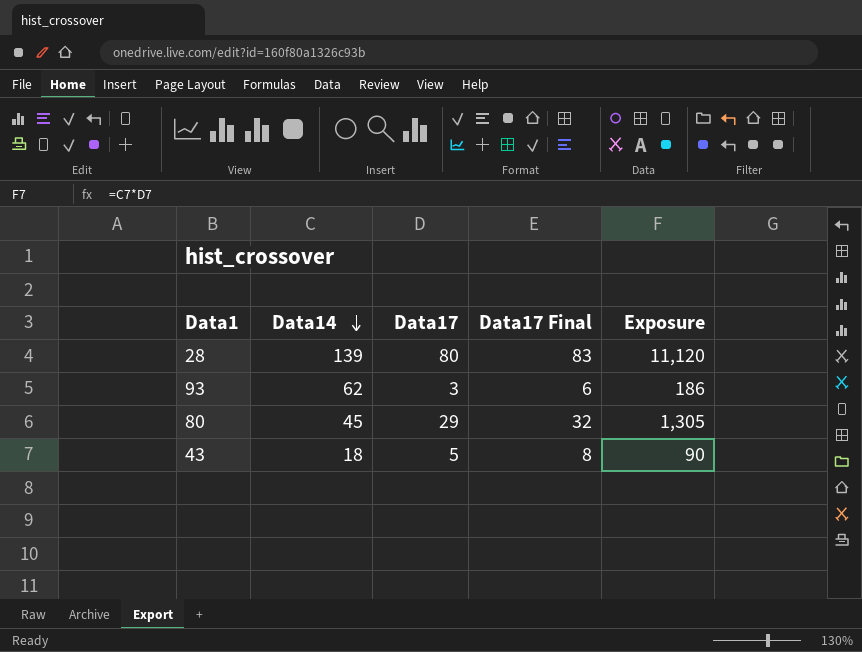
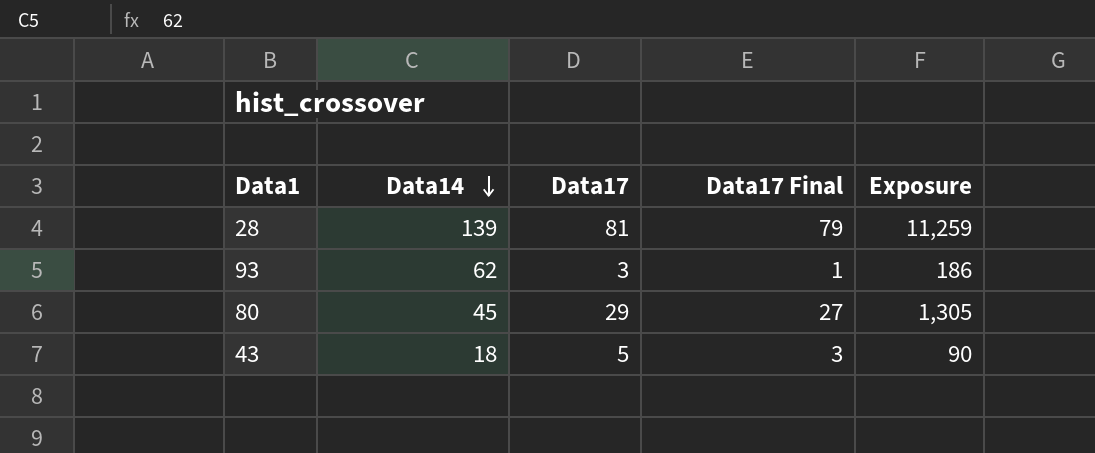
column Data17 Final | formula: [Data17] + 3 -> [Data17] - 2
28 | Data17: 80 -> 81
28 | Exposure: 11,120 -> 11,259

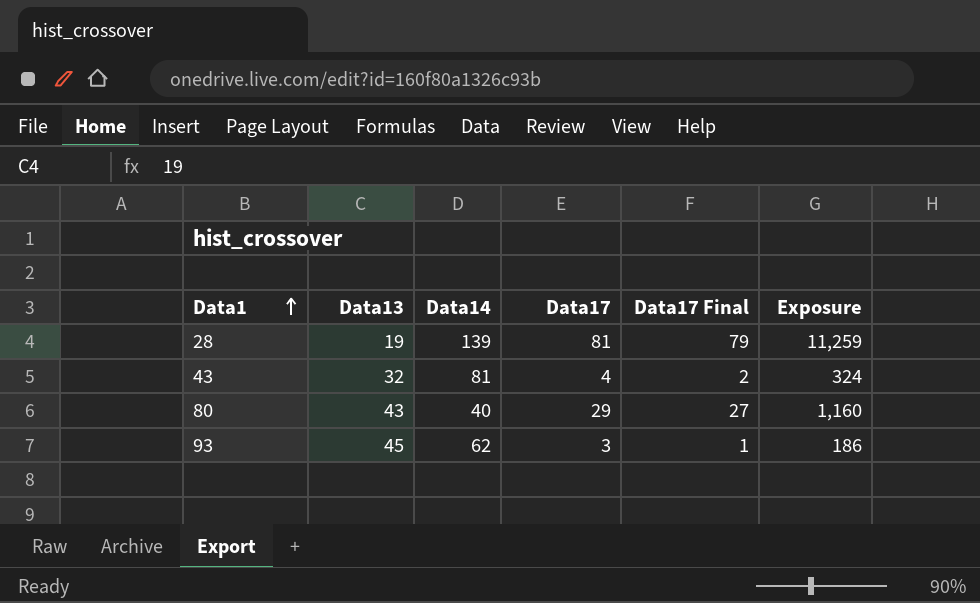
row order: Data14 descending -> Data1 ascending
column Data13 | position: none -> 2
43 | Data14: 18 -> 81
43 | Data17: 5 -> 4
43 | Data17 Final: 3 -> 2
43 | Exposure: 90 -> 324
80 | Data14: 45 -> 40
80 | Exposure: 1,305 -> 1,160

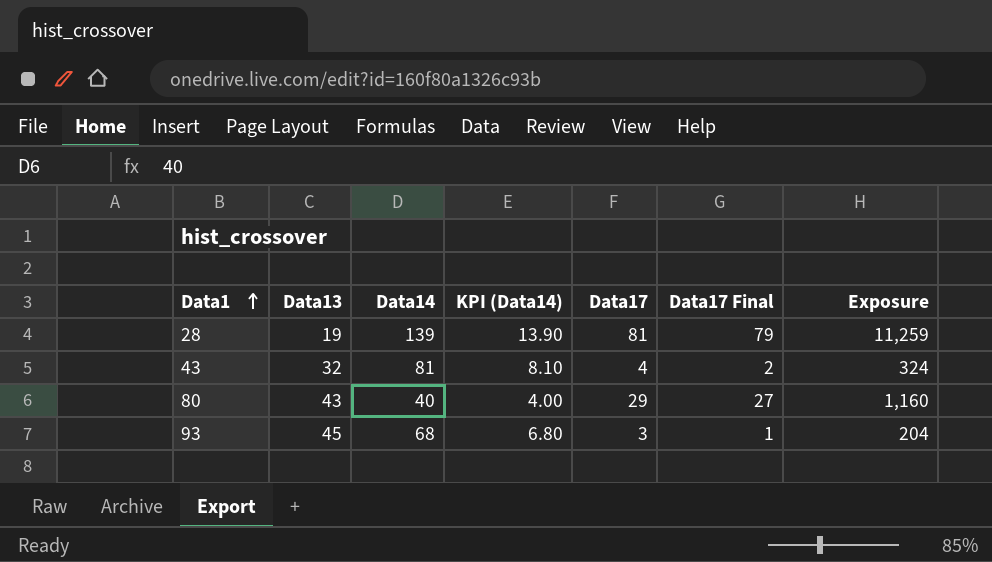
column KPI (Data14) | formula: none -> [Data14] * 0.1
93 | Data14: 62 -> 68
93 | Exposure: 186 -> 204

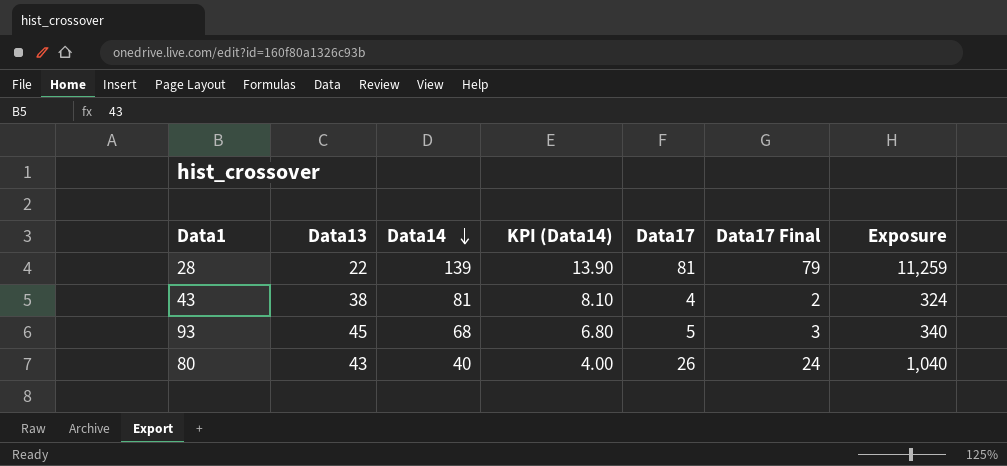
row order: Data1 ascending -> Data14 descending
28 | Data13: 19 -> 22
43 | Data13: 32 -> 38
93 | Data17: 3 -> 5
93 | Data17 Final: 1 -> 3
93 | Exposure: 204 -> 340
80 | Data17: 29 -> 26
80 | Data17 Final: 27 -> 24
80 | Exposure: 1,160 -> 1,040

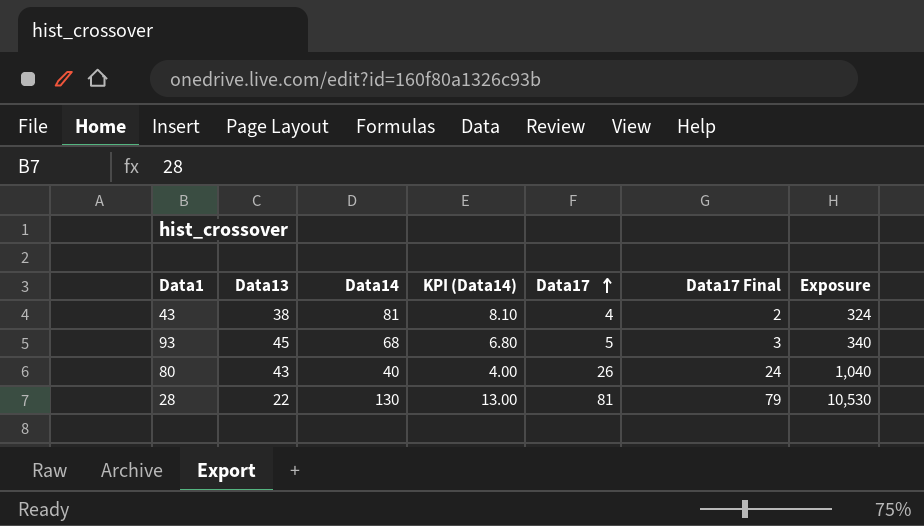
row order: Data14 descending -> Data17 ascending
28 | Data14: 139 -> 130
28 | KPI (Data14): 13.90 -> 13.00
28 | Exposure: 11,259 -> 10,530

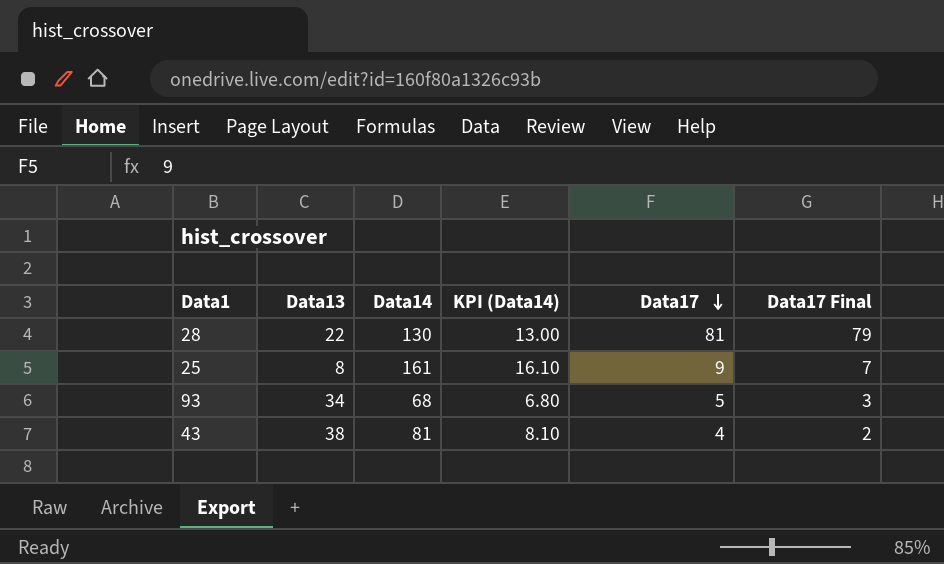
row order: Data17 ascending -> Data17 descending
column Exposure | formula: [Data14] * [Data17] -> none
row 80: 43 | 40 | 4.00 | 26 | 24 | 1,040 -> none
row 25: none -> 8 | 161 | 16.10 | 9 | 7
93 | Data13: 45 -> 34

